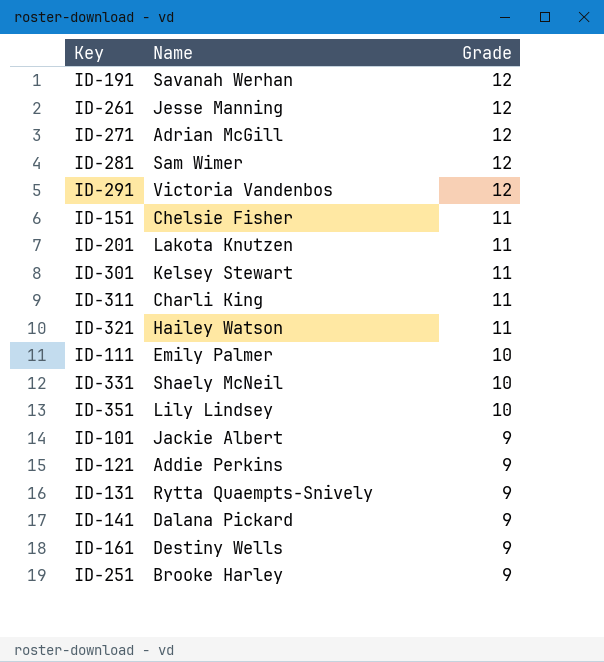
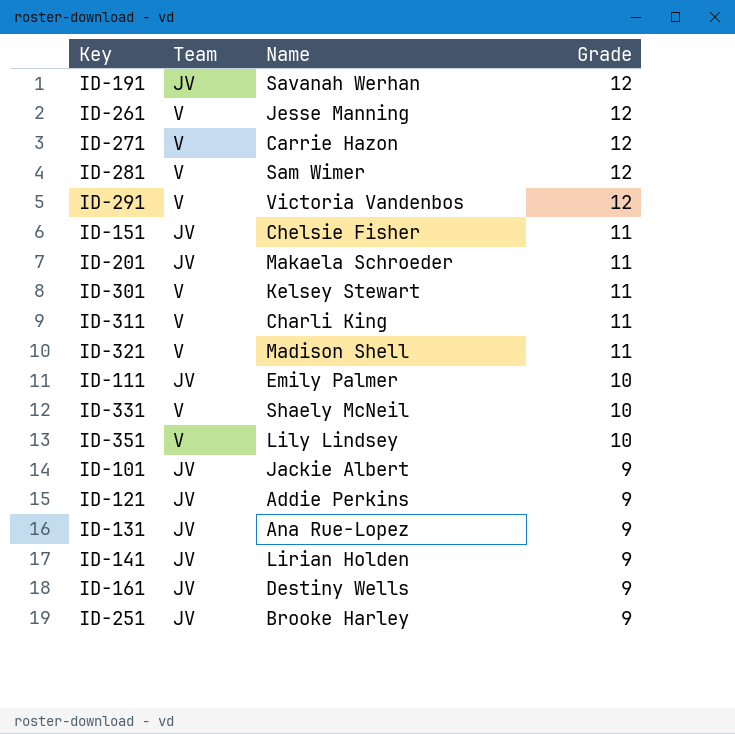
column Team | position: none -> 2
ID-271 | Name: Adrian McGill -> Carrie Hazon
ID-201 | Name: Lakota Knutzen -> Makaela Schroeder
ID-321 | Name: Hailey Watson -> Madison Shell
ID-131 | Name: Rytta Quaempts-Snively -> Ana Rue-Lopez
ID-141 | Name: Dalana Pickard -> Lirian Holden

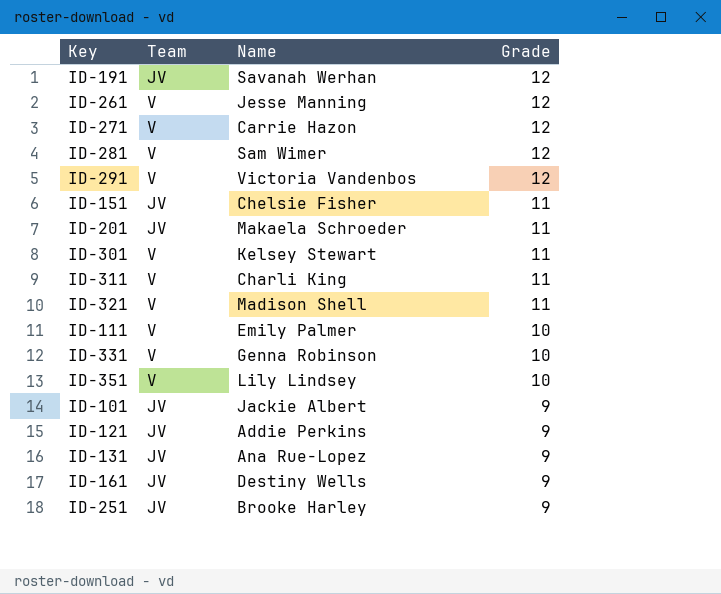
row ID-141: JV | Lirian Holden | 9 -> none
ID-111 | Team: JV -> V
ID-331 | Name: Shaely McNeil -> Genna Robinson

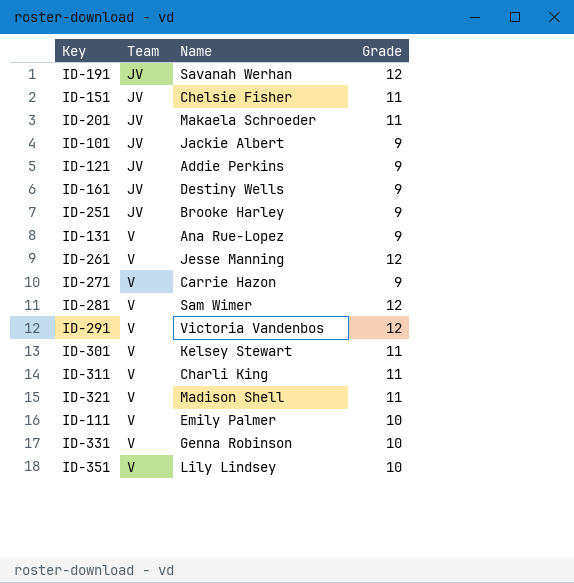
row order: Grade descending -> Team ascending
ID-131 | Team: JV -> V
ID-271 | Grade: 12 -> 9

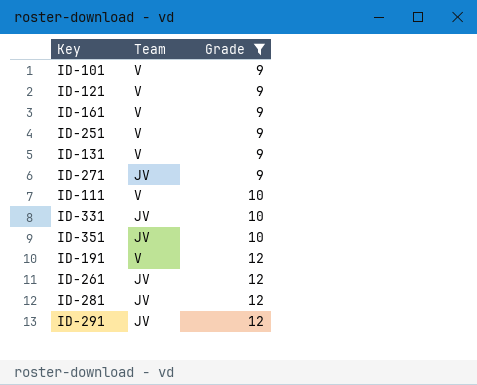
filter: none -> Grade != 11
row order: Team ascending -> Grade ascending
column Name | position: 3 -> none
ID-101 | Team: JV -> V
ID-121 | Team: JV -> V
ID-161 | Team: JV -> V
ID-251 | Team: JV -> V
ID-271 | Team: V -> JV
ID-331 | Team: V -> JV
ID-351 | Team: V -> JV
ID-191 | Team: JV -> V
ID-261 | Team: V -> JV
ID-281 | Team: V -> JV
ID-291 | Team: V -> JV

